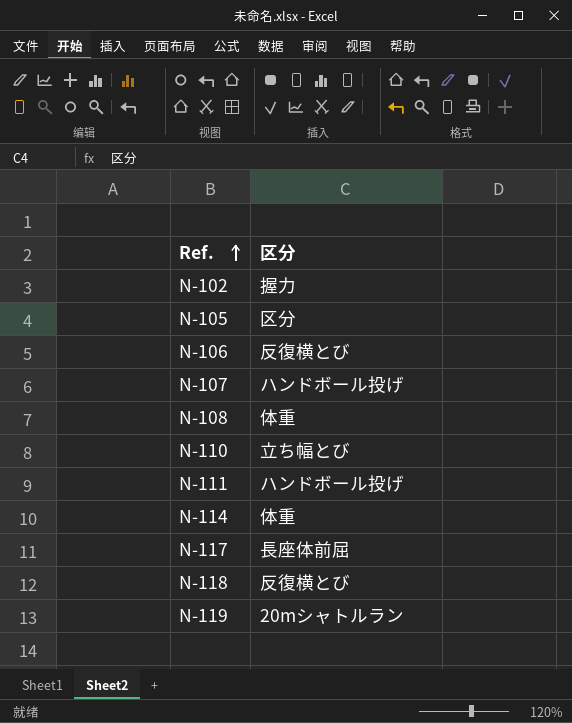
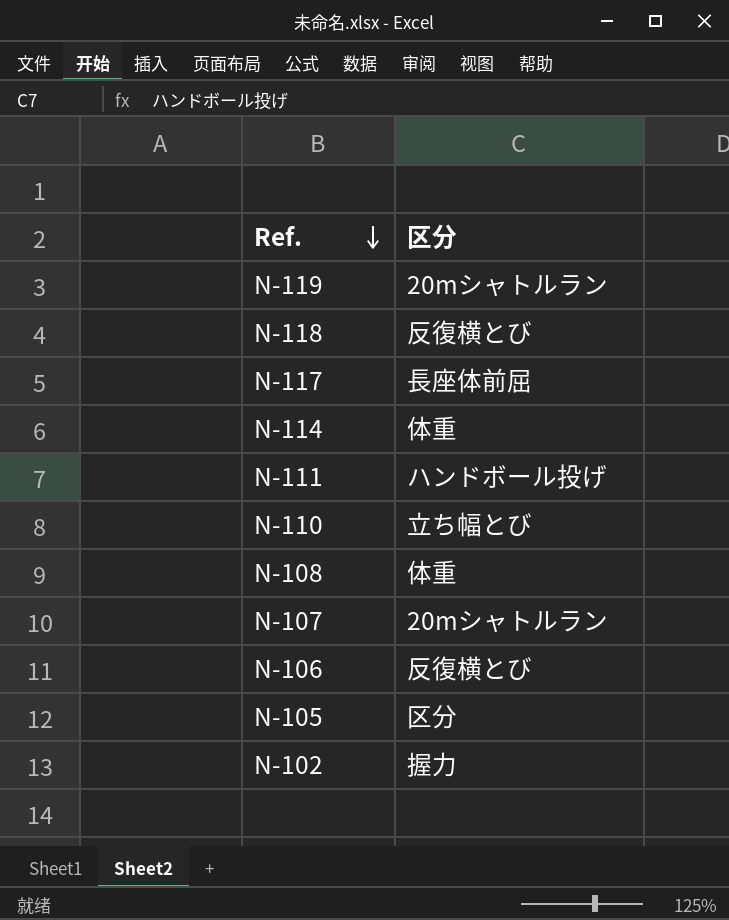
row order: Ref. ascending -> Ref. descending
N-107 | 区分: ハンドボール投げ -> 20mシャトルラン

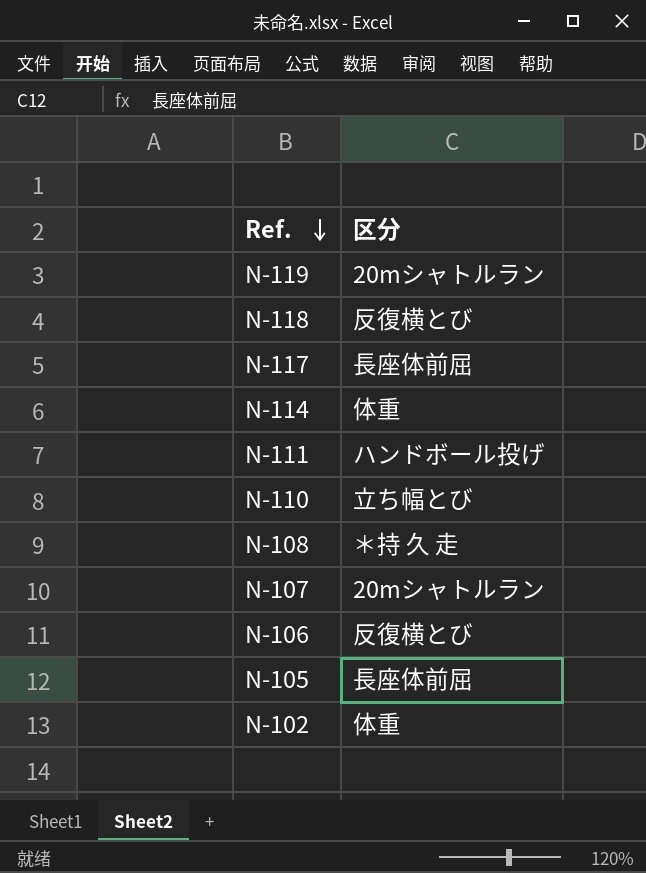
N-108 | 区分: 体重 -> ＊持 久 走
N-105 | 区分: 区分 -> 長座体前屈
N-102 | 区分: 握力 -> 体重

